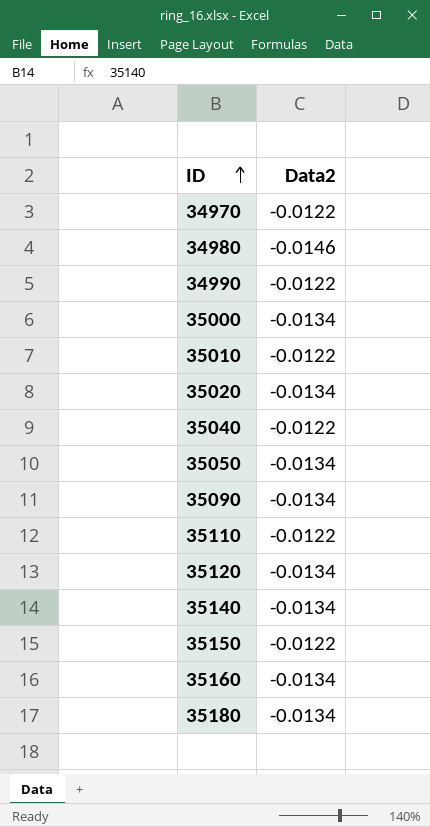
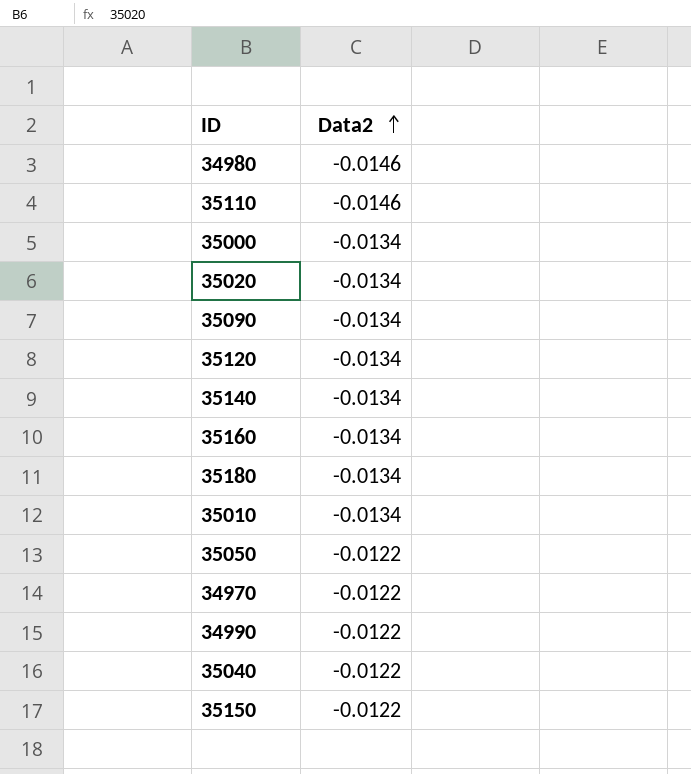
row order: ID ascending -> Data2 ascending
35110 | Data2: -0.0122 -> -0.0146
35010 | Data2: -0.0122 -> -0.0134
35050 | Data2: -0.0134 -> -0.0122

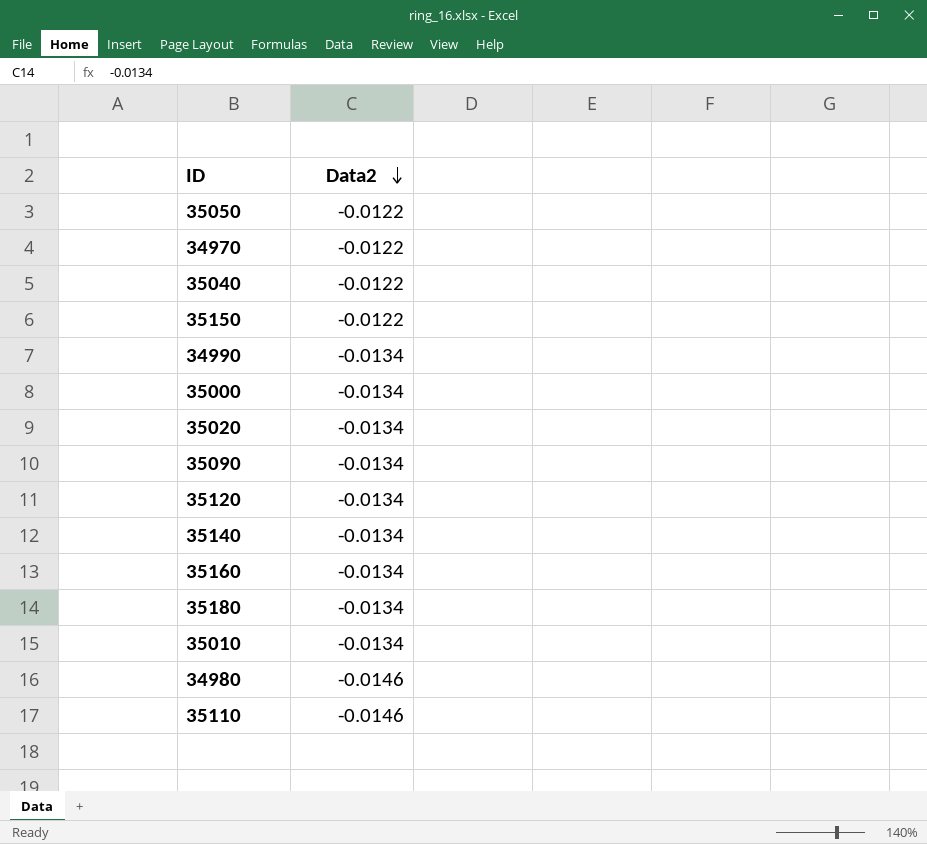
row order: Data2 ascending -> Data2 descending
34990 | Data2: -0.0122 -> -0.0134

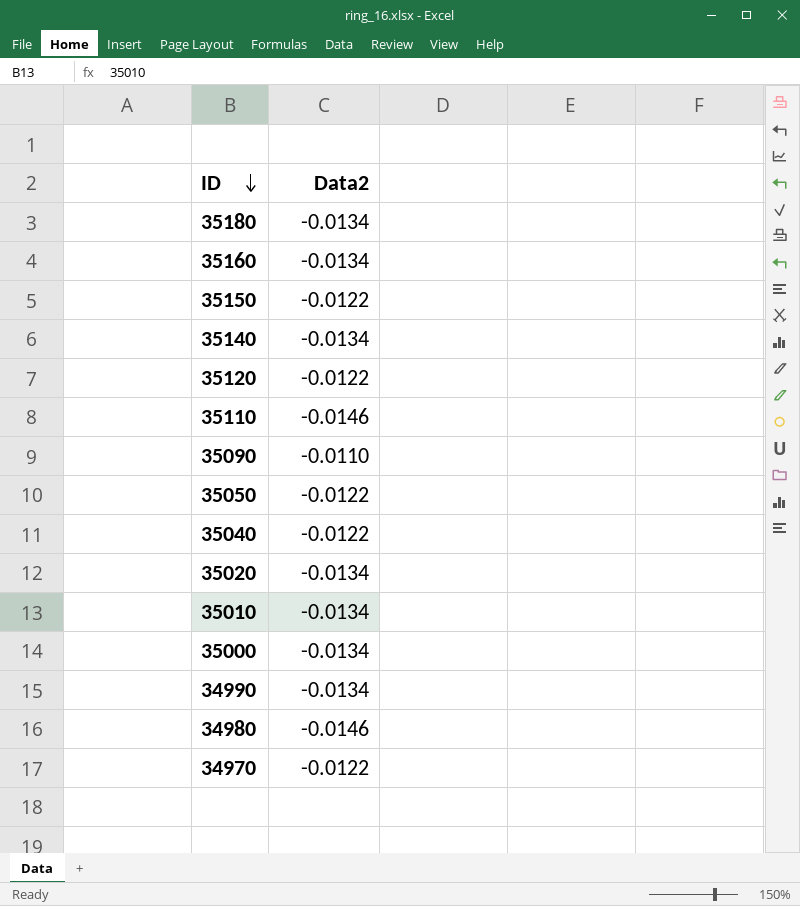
row order: Data2 descending -> ID descending
35120 | Data2: -0.0134 -> -0.0122
35090 | Data2: -0.0134 -> -0.0110

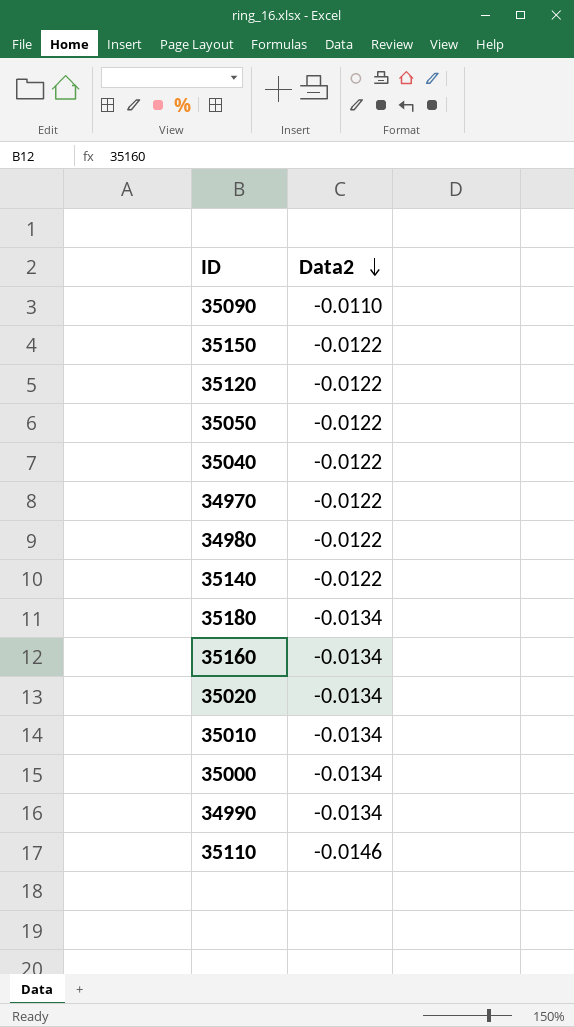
row order: ID descending -> Data2 descending
34980 | Data2: -0.0146 -> -0.0122
35140 | Data2: -0.0134 -> -0.0122

